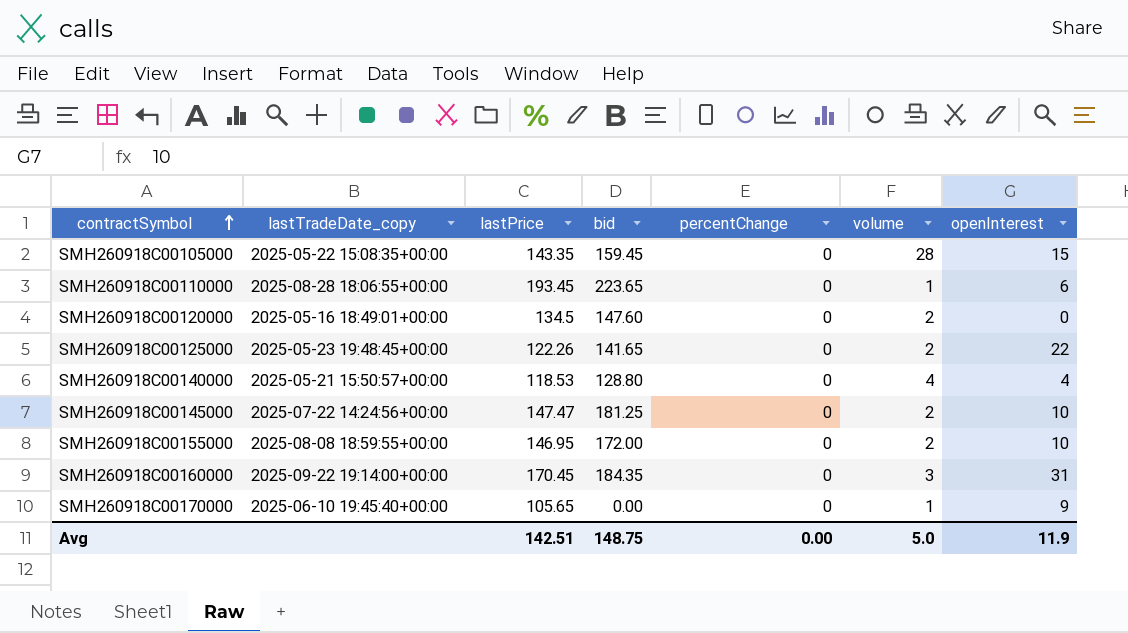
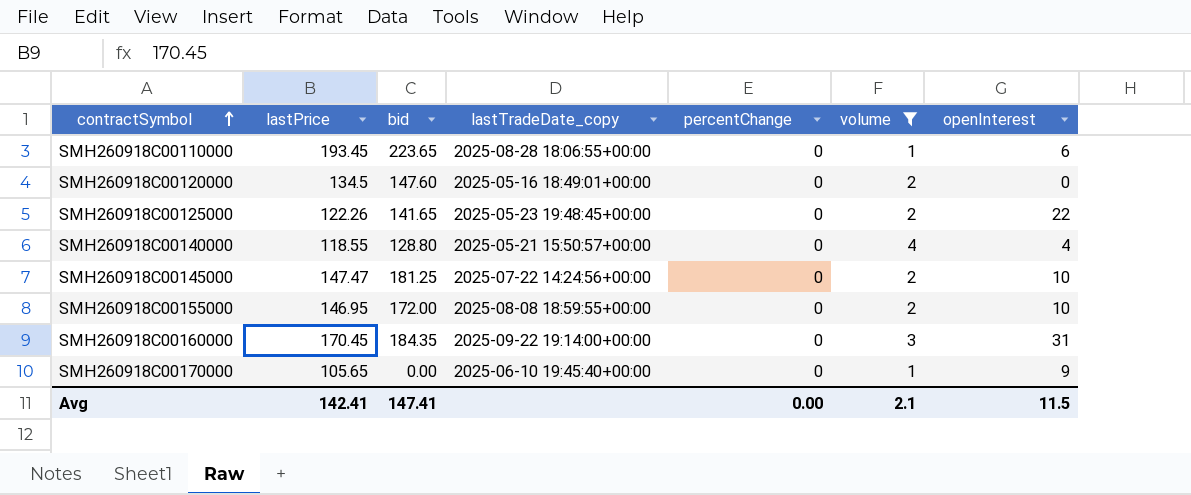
filter: none -> volume != 28
column lastTradeDate_copy | position: 2 -> 4
SMH260918C00140000 | lastPrice: 118.53 -> 118.55
Avg | lastPrice: 142.51 -> 142.41
Avg | bid: 148.75 -> 147.41
Avg | volume: 5.0 -> 2.1
Avg | openInterest: 11.9 -> 11.5

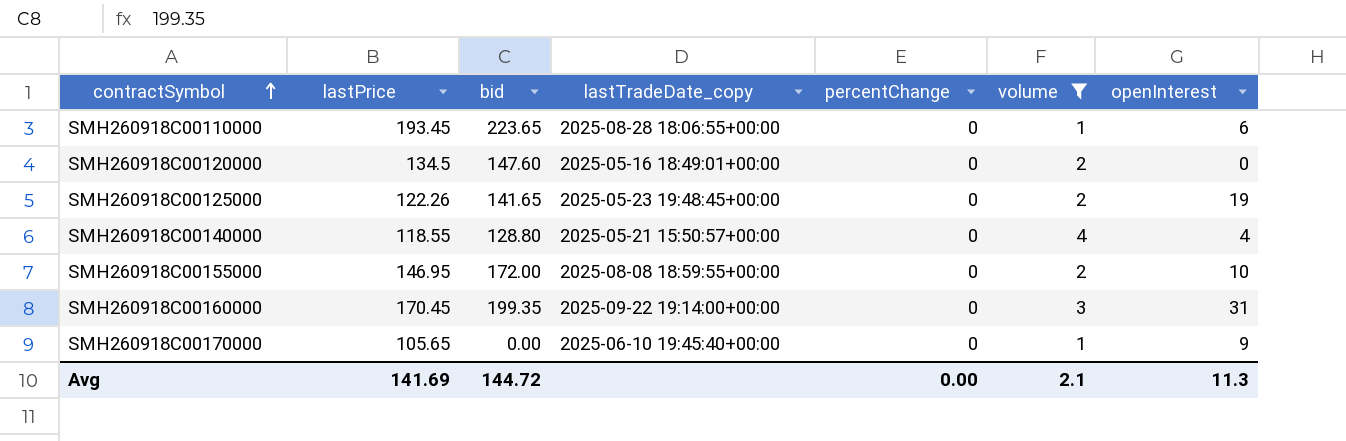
row SMH260918C00145000: 147.47 | 181.25 | 2025-07-22 14:24:56+00:00 | 0 | 2 | 10 -> none
SMH260918C00125000 | openInterest: 22 -> 19
SMH260918C00160000 | bid: 184.35 -> 199.35
Avg | lastPrice: 142.41 -> 141.69
Avg | bid: 147.41 -> 144.72
Avg | openInterest: 11.5 -> 11.3

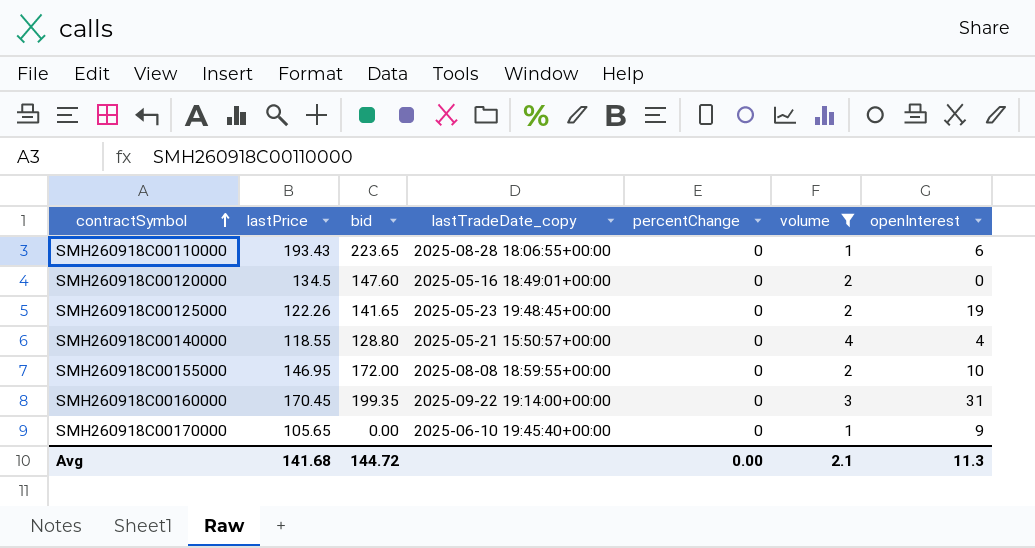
SMH260918C00110000 | lastPrice: 193.45 -> 193.43
Avg | lastPrice: 141.69 -> 141.68

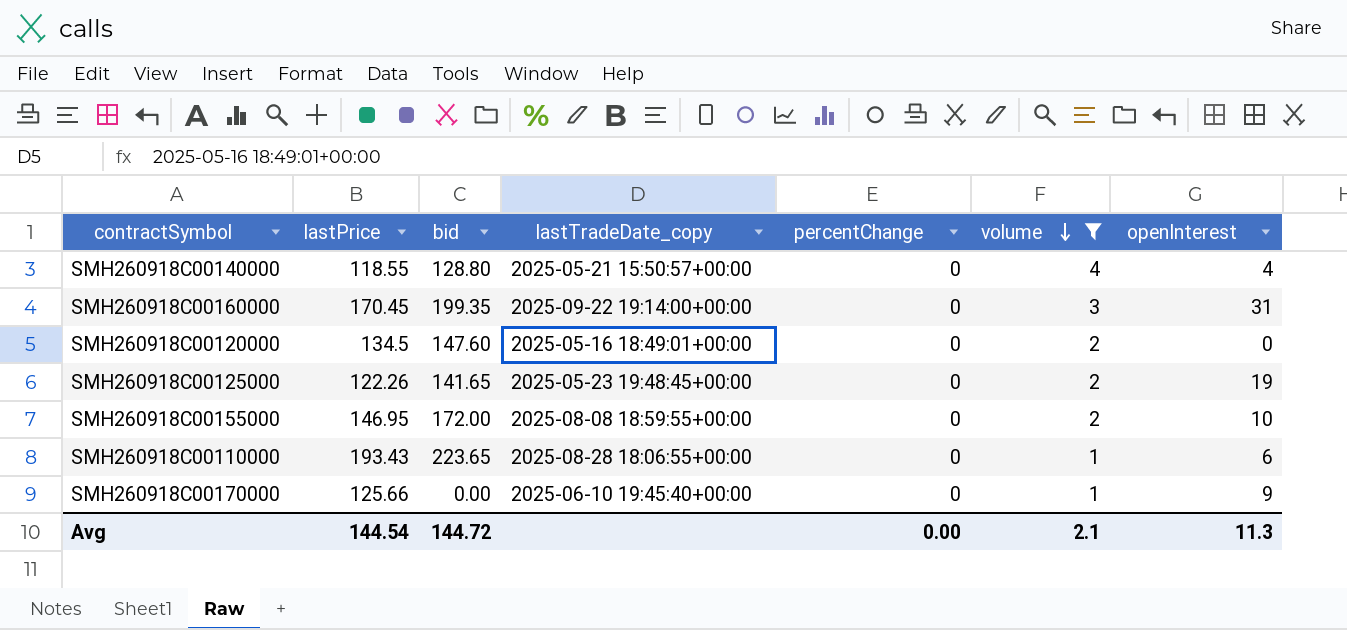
row order: contractSymbol ascending -> volume descending
SMH260918C00170000 | lastPrice: 105.65 -> 125.66
Avg | lastPrice: 141.68 -> 144.54

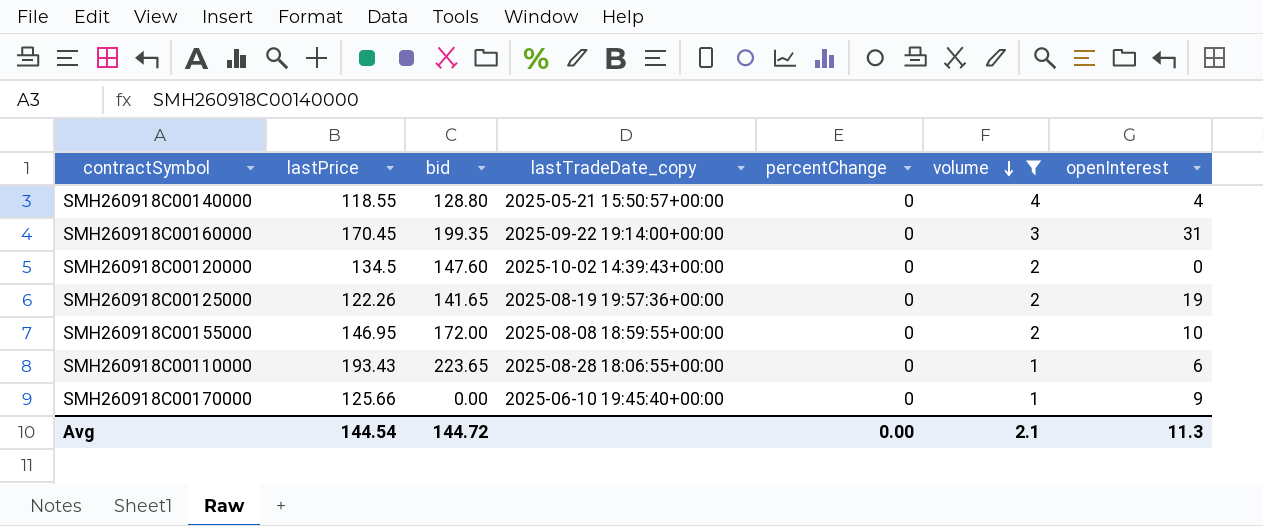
SMH260918C00120000 | lastTradeDate_copy: 2025-05-16 18:49:01+00:00 -> 2025-10-02 14:39:43+00:00
SMH260918C00125000 | lastTradeDate_copy: 2025-05-23 19:48:45+00:00 -> 2025-08-19 19:57:36+00:00

